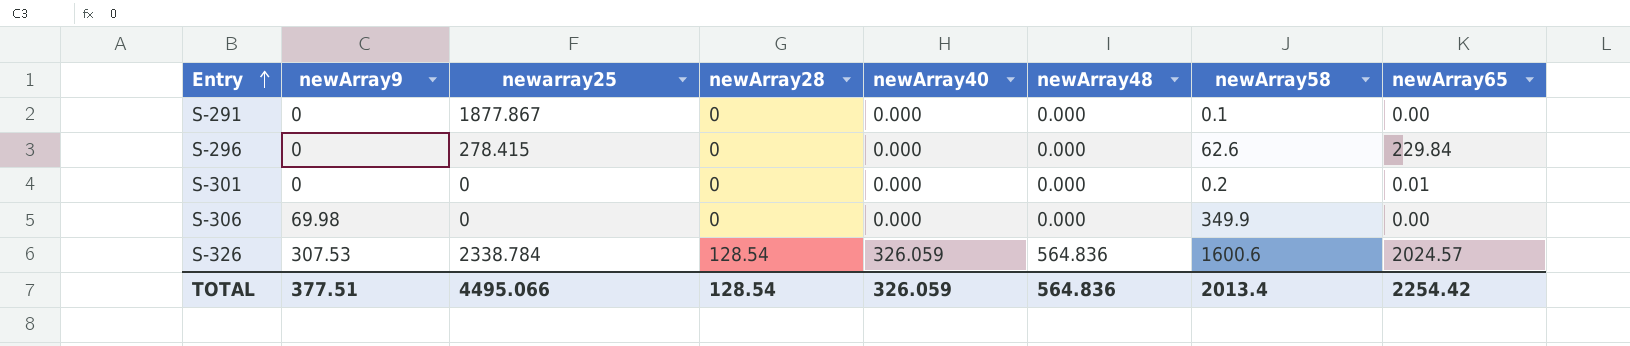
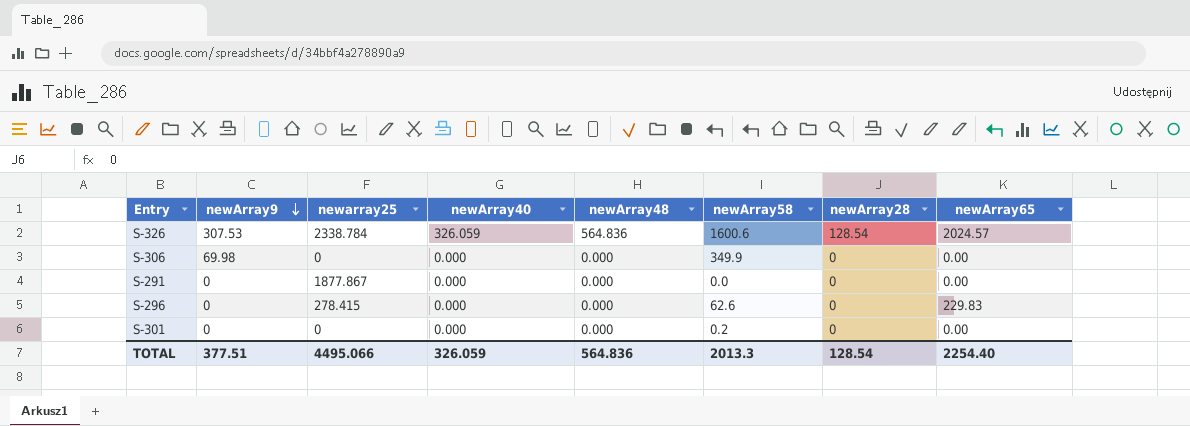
row order: Entry ascending -> newArray9 descending
column newArray28 | position: 4 -> 7
S-291 | newArray58: 0.1 -> 0.0
S-296 | newArray65: 229.84 -> 229.83
S-301 | newArray65: 0.01 -> 0.00
TOTAL | newArray58: 2013.4 -> 2013.3
TOTAL | newArray65: 2254.42 -> 2254.40

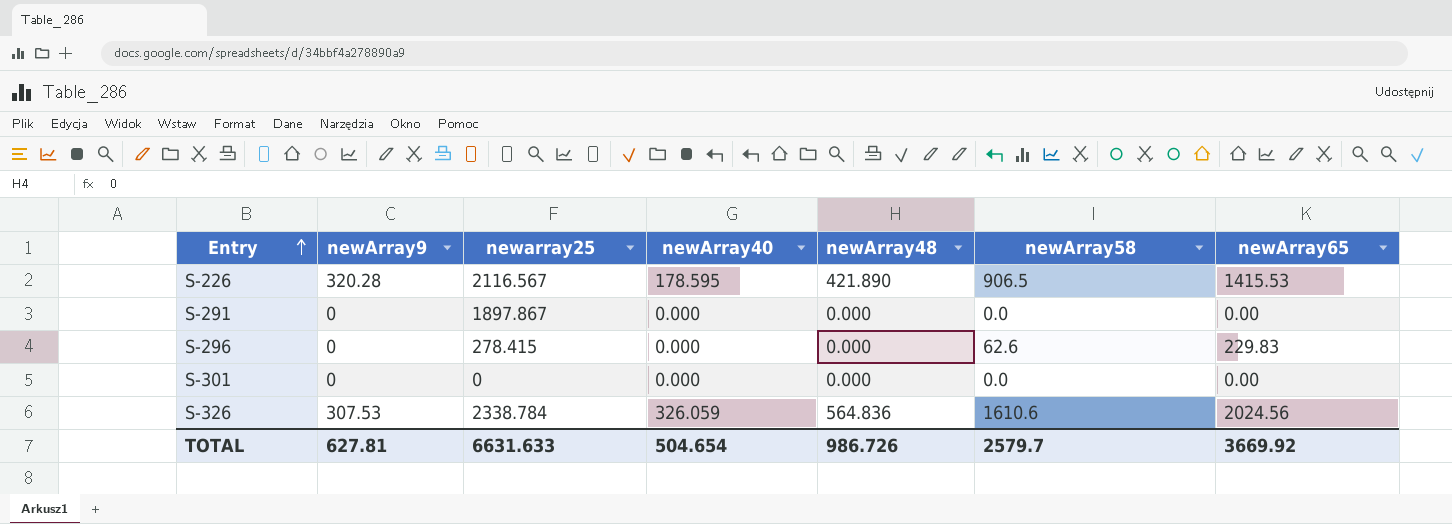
row order: newArray9 descending -> Entry ascending
column newArray28 | position: 7 -> none
row S-306: 69.98 | 0 | 0.000 | 0.000 | 349.9 | 0 | 0.00 -> none
row S-226: none -> 320.28 | 2116.567 | 178.595 | 421.890 | 906.5 | 1415.53
S-291 | newarray25: 1877.867 -> 1897.867
S-301 | newArray58: 0.2 -> 0.0
S-326 | newArray58: 1600.6 -> 1610.6
S-326 | newArray65: 2024.57 -> 2024.56
TOTAL | newArray9: 377.51 -> 627.81
TOTAL | newarray25: 4495.066 -> 6631.633
TOTAL | newArray40: 326.059 -> 504.654
TOTAL | newArray48: 564.836 -> 986.726
TOTAL | newArray58: 2013.3 -> 2579.7
TOTAL | newArray65: 2254.40 -> 3669.92

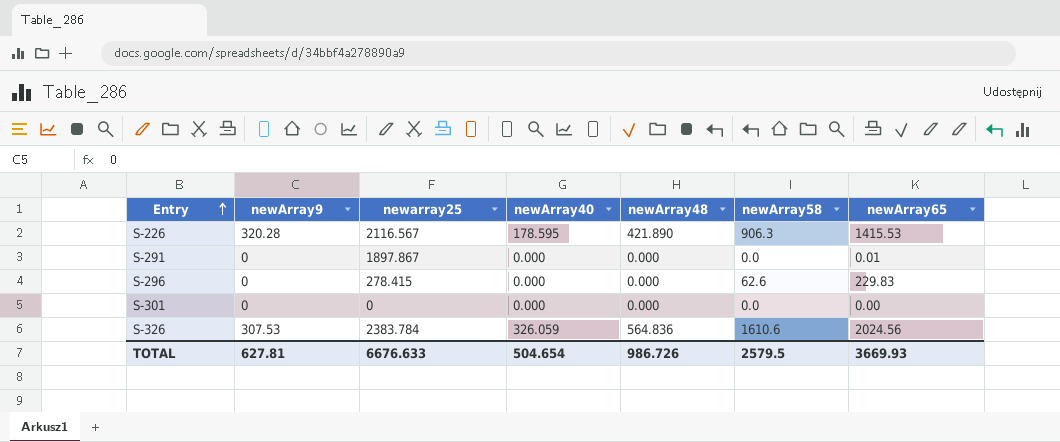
S-226 | newArray58: 906.5 -> 906.3
S-291 | newArray65: 0.00 -> 0.01
S-326 | newarray25: 2338.784 -> 2383.784
TOTAL | newarray25: 6631.633 -> 6676.633
TOTAL | newArray58: 2579.7 -> 2579.5
TOTAL | newArray65: 3669.92 -> 3669.93

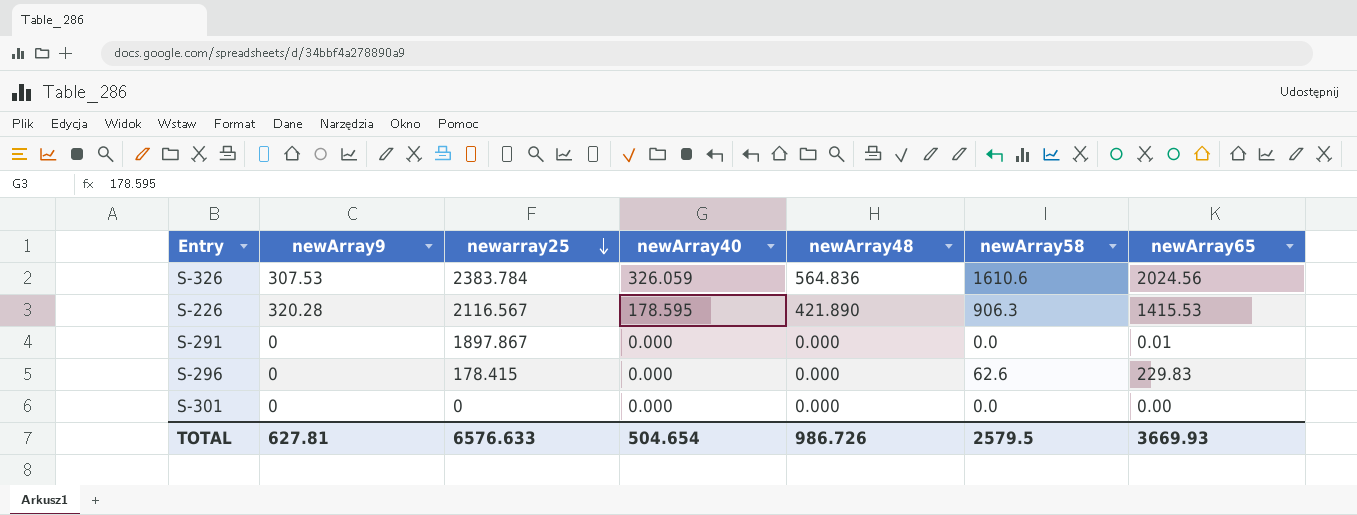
row order: Entry ascending -> newarray25 descending
S-296 | newarray25: 278.415 -> 178.415
TOTAL | newarray25: 6676.633 -> 6576.633

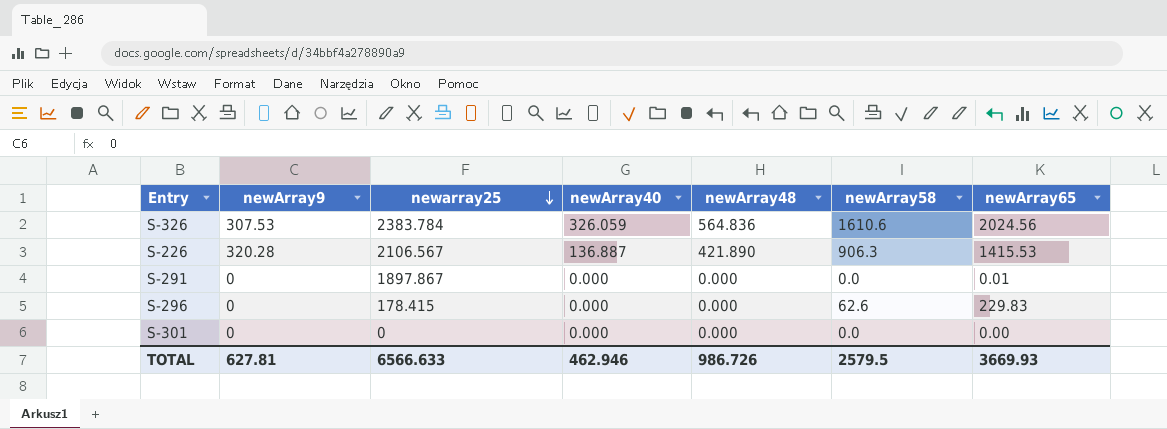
S-226 | newarray25: 2116.567 -> 2106.567
S-226 | newArray40: 178.595 -> 136.887
TOTAL | newarray25: 6576.633 -> 6566.633
TOTAL | newArray40: 504.654 -> 462.946

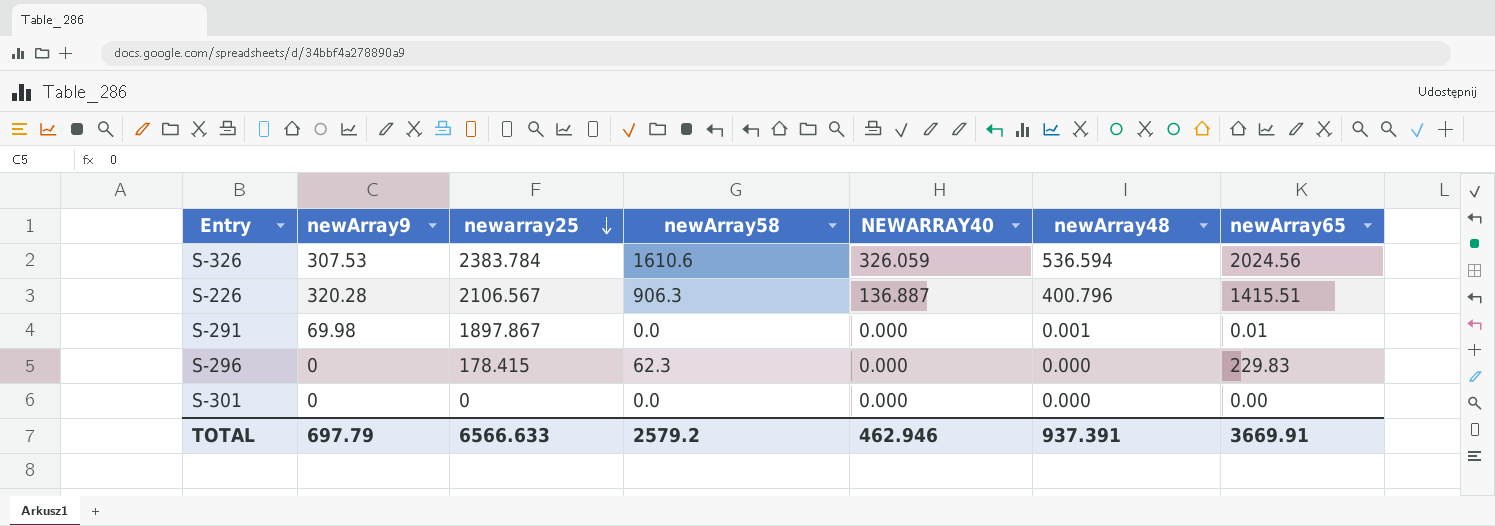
column newArray58 | position: 6 -> 4
column name: newArray40 -> NEWARRAY40
S-326 | newArray48: 564.836 -> 536.594
S-226 | newArray48: 421.890 -> 400.796
S-226 | newArray65: 1415.53 -> 1415.51
S-291 | newArray9: 0 -> 69.98
S-291 | newArray48: 0.000 -> 0.001
S-296 | newArray58: 62.6 -> 62.3
TOTAL | newArray9: 627.81 -> 697.79
TOTAL | newArray58: 2579.5 -> 2579.2
TOTAL | newArray48: 986.726 -> 937.391
TOTAL | newArray65: 3669.93 -> 3669.91

